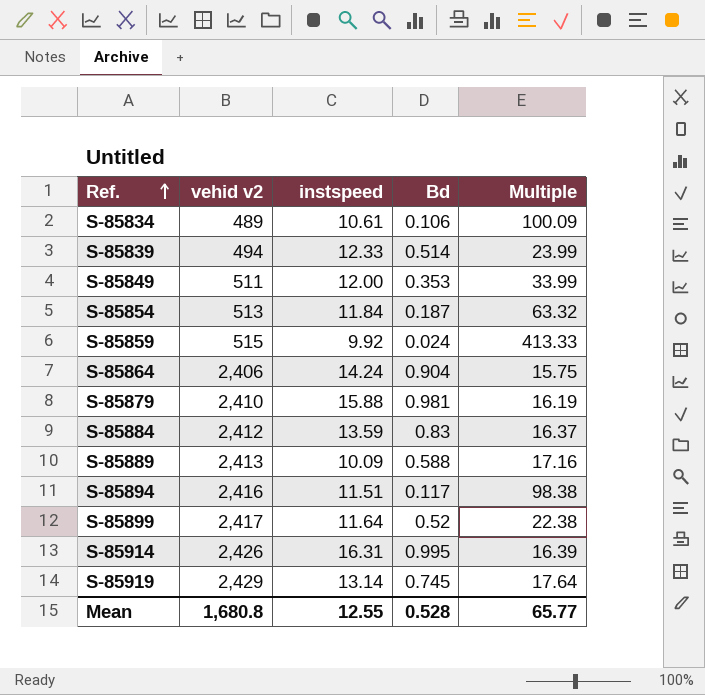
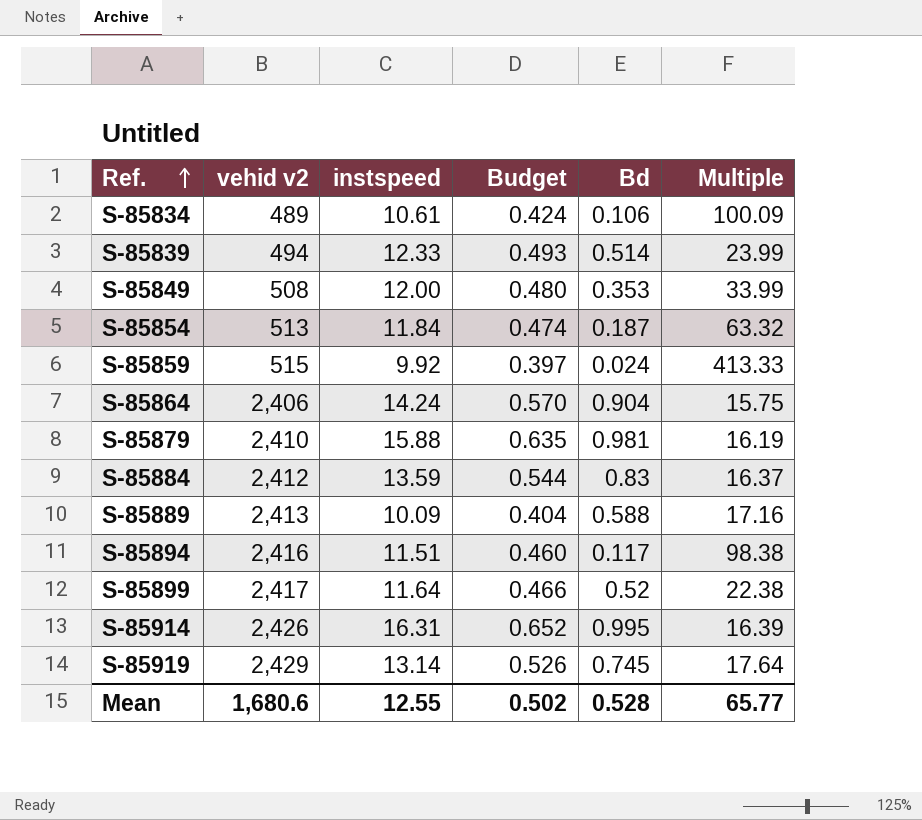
column Budget | formula: none -> [instspeed] * 0.04
S-85849 | vehid v2: 511 -> 508
Mean | vehid v2: 1,680.8 -> 1,680.6

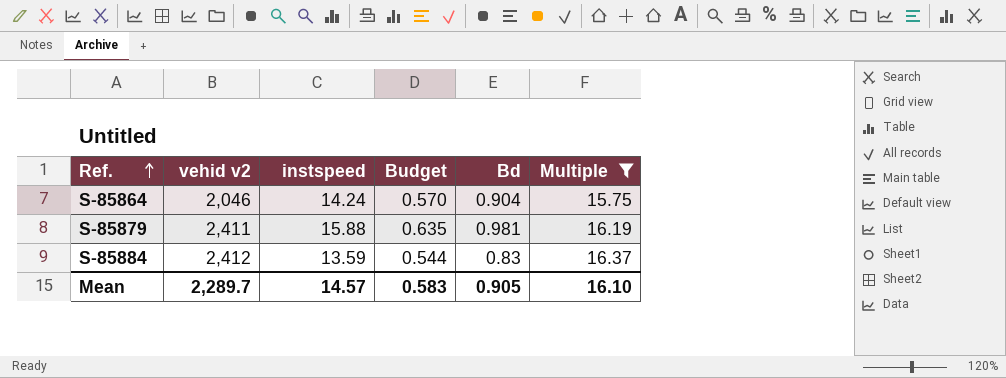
filter: none -> Multiple <= 16.37
S-85864 | vehid v2: 2,406 -> 2,046
S-85879 | vehid v2: 2,410 -> 2,411
Mean | vehid v2: 1,680.6 -> 2,289.7
Mean | instspeed: 12.55 -> 14.57
Mean | Budget: 0.502 -> 0.583
Mean | Bd: 0.528 -> 0.905
Mean | Multiple: 65.77 -> 16.10

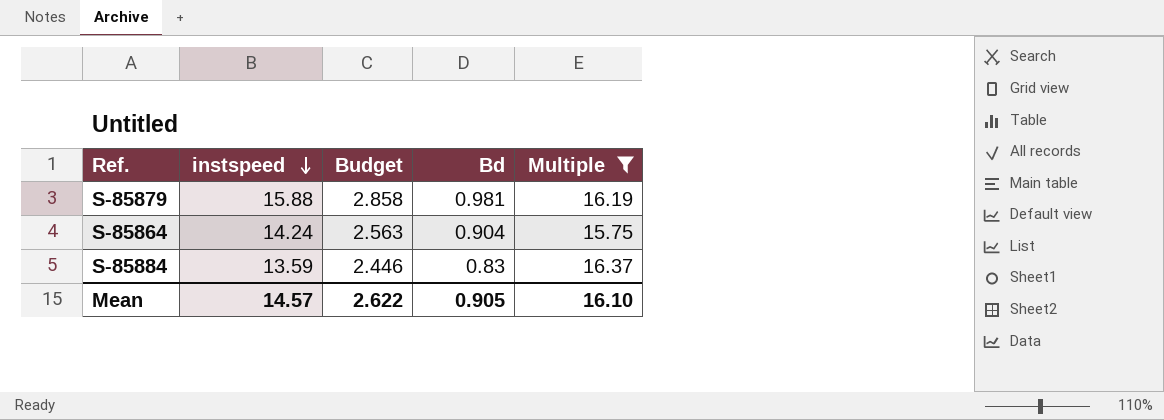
row order: Ref. ascending -> instspeed descending
column vehid v2 | position: 2 -> none
column Budget | formula: [instspeed] * 0.04 -> [instspeed] * 0.18
Mean | Budget: 0.583 -> 2.622

